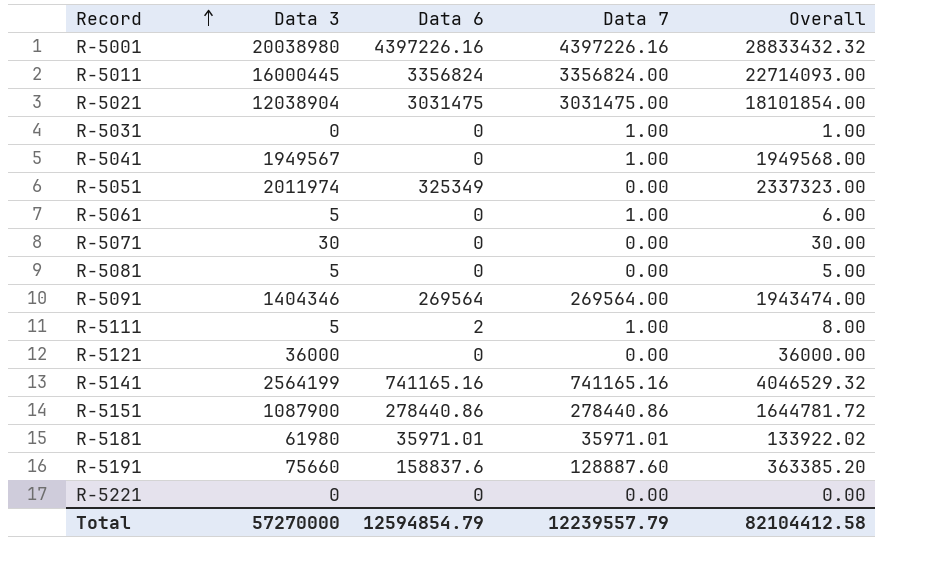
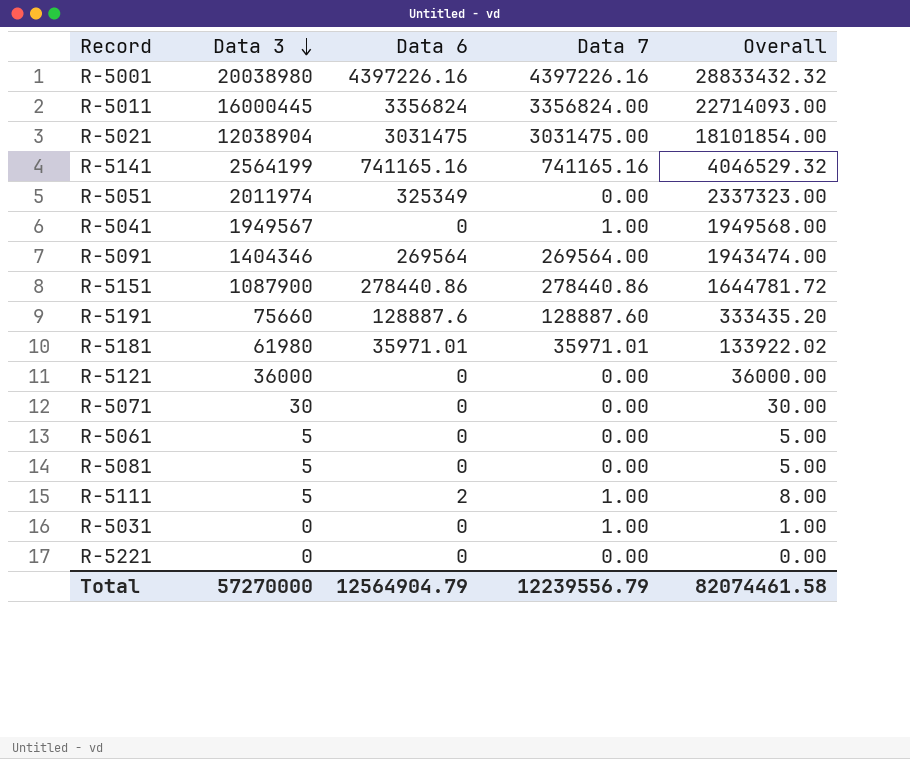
row order: Record ascending -> Data 3 descending
R-5191 | Data 6: 158837.6 -> 128887.6
R-5191 | Overall: 363385.20 -> 333435.20
R-5061 | Data 7: 1.00 -> 0.00
R-5061 | Overall: 6.00 -> 5.00
Total | Data 6: 12594854.79 -> 12564904.79
Total | Data 7: 12239557.79 -> 12239556.79
Total | Overall: 82104412.58 -> 82074461.58

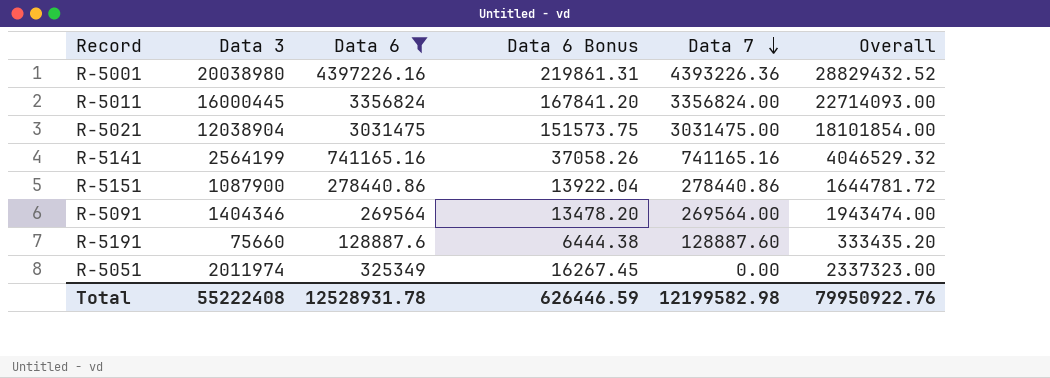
filter: none -> Data 6 >= 128887.6
row order: Data 3 descending -> Data 7 descending
column Data 6 Bonus | formula: none -> [Data 6] * 0.05
R-5001 | Data 7: 4397226.16 -> 4393226.36
R-5001 | Overall: 28833432.32 -> 28829432.52
Total | Data 3: 57270000 -> 55222408
Total | Data 6: 12564904.79 -> 12528931.78
Total | Data 7: 12239556.79 -> 12199582.98
Total | Overall: 82074461.58 -> 79950922.76

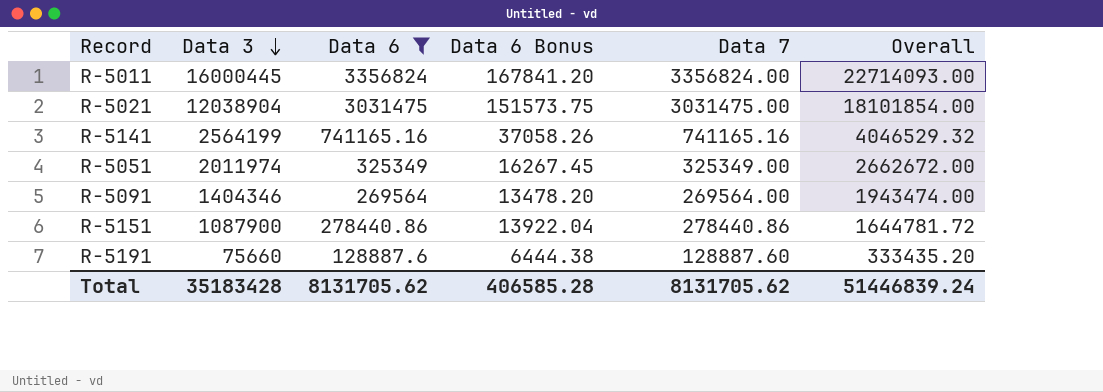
row order: Data 7 descending -> Data 3 descending
row R-5001: 20038980 | 4397226.16 | 219861.31 | 4393226.36 | 28829432.52 -> none
R-5051 | Data 7: 0.00 -> 325349.00
R-5051 | Overall: 2337323.00 -> 2662672.00
Total | Data 3: 55222408 -> 35183428
Total | Data 6: 12528931.78 -> 8131705.62
Total | Data 6 Bonus: 626446.59 -> 406585.28
Total | Data 7: 12199582.98 -> 8131705.62
Total | Overall: 79950922.76 -> 51446839.24

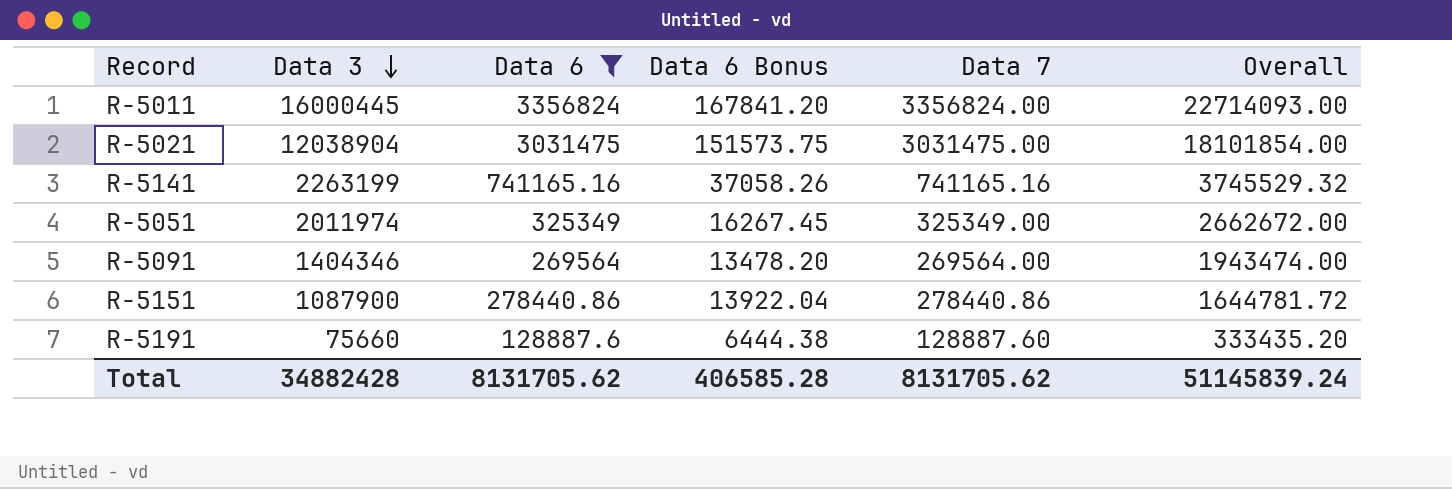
R-5141 | Data 3: 2564199 -> 2263199
R-5141 | Overall: 4046529.32 -> 3745529.32
Total | Data 3: 35183428 -> 34882428
Total | Overall: 51446839.24 -> 51145839.24

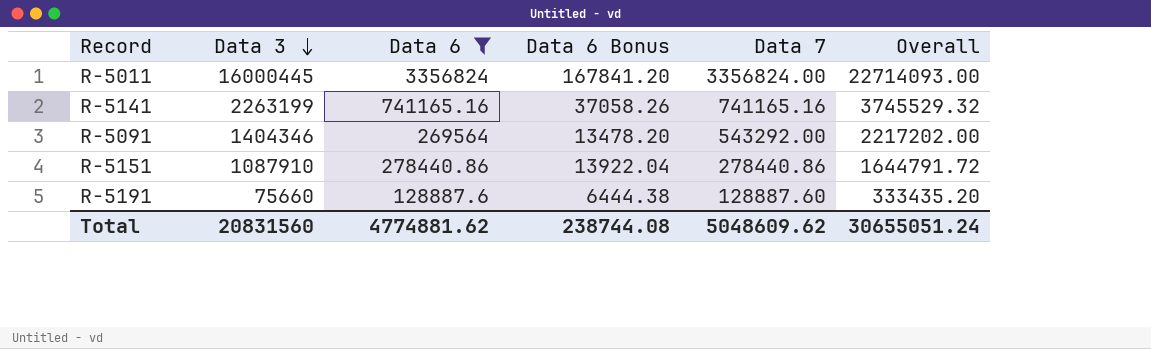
row R-5021: 12038904 | 3031475 | 151573.75 | 3031475.00 | 18101854.00 -> none
row R-5051: 2011974 | 325349 | 16267.45 | 325349.00 | 2662672.00 -> none
R-5091 | Data 7: 269564.00 -> 543292.00
R-5091 | Overall: 1943474.00 -> 2217202.00
R-5151 | Data 3: 1087900 -> 1087910
R-5151 | Overall: 1644781.72 -> 1644791.72
Total | Data 3: 34882428 -> 20831560
Total | Data 6: 8131705.62 -> 4774881.62
Total | Data 6 Bonus: 406585.28 -> 238744.08
Total | Data 7: 8131705.62 -> 5048609.62
Total | Overall: 51145839.24 -> 30655051.24

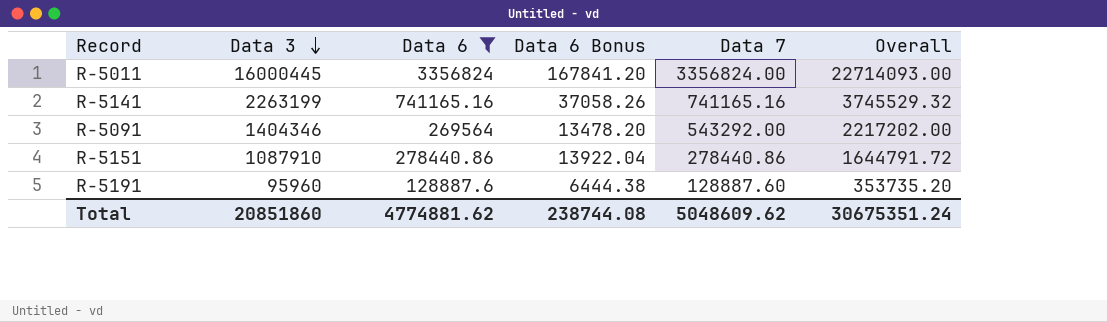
R-5191 | Data 3: 75660 -> 95960
R-5191 | Overall: 333435.20 -> 353735.20
Total | Data 3: 20831560 -> 20851860
Total | Overall: 30655051.24 -> 30675351.24

